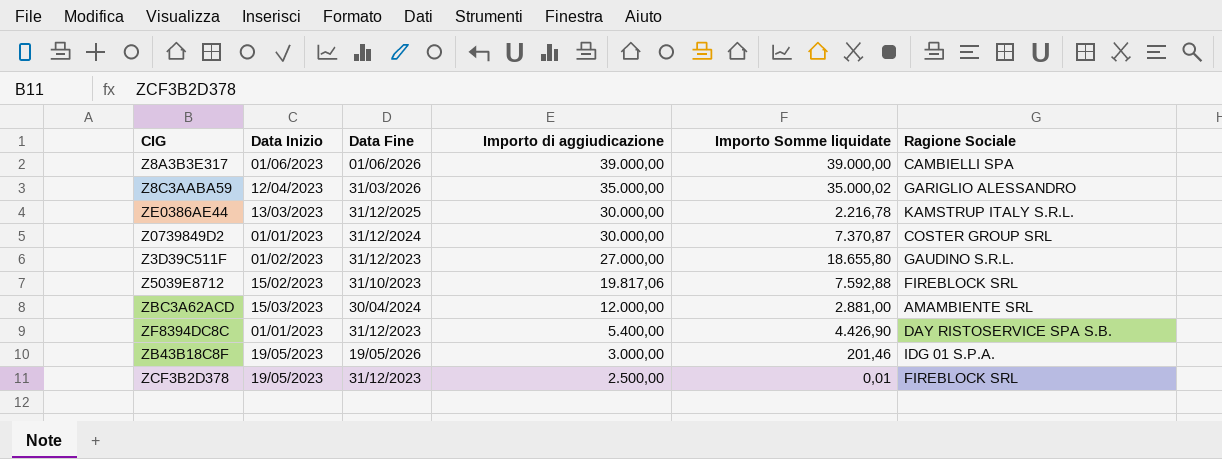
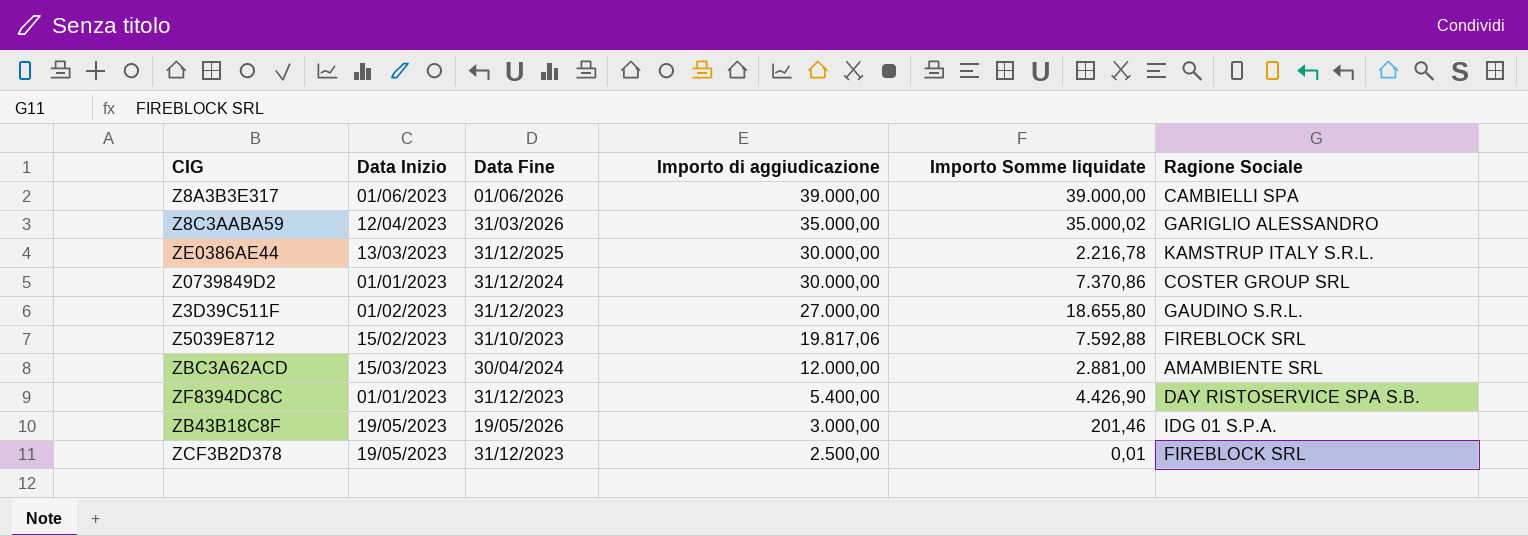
Z0739849D2 | Importo Somme liquidate: 7.370,87 -> 7.370,86

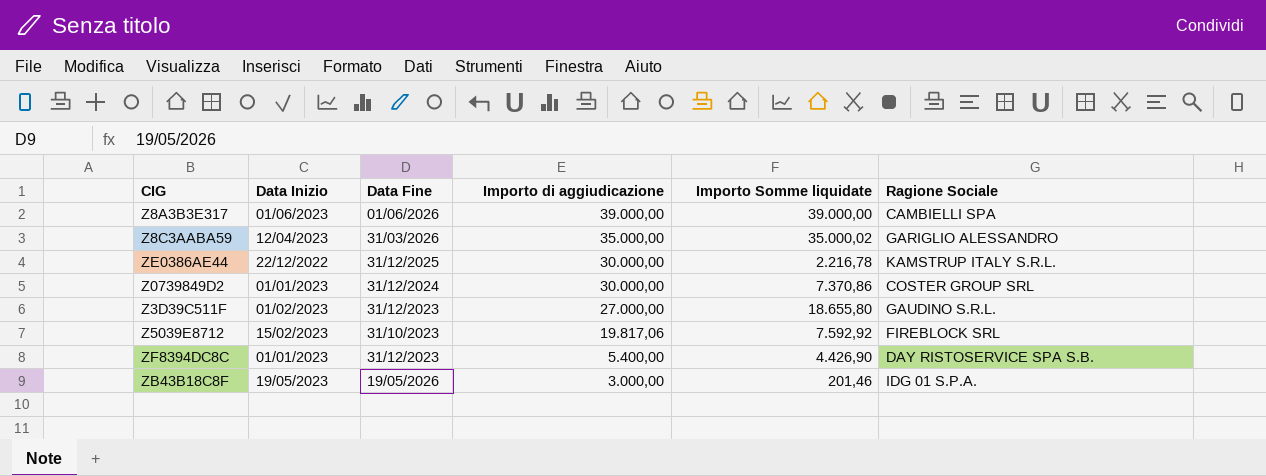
row ZBC3A62ACD: 15/03/2023 | 30/04/2024 | 12.000,00 | 2.881,00 | AMAMBIENTE SRL -> none
row ZCF3B2D378: 19/05/2023 | 31/12/2023 | 2.500,00 | 0,01 | FIREBLOCK SRL -> none
ZE0386AE44 | Data Inizio: 13/03/2023 -> 22/12/2022
Z5039E8712 | Importo Somme liquidate: 7.592,88 -> 7.592,92

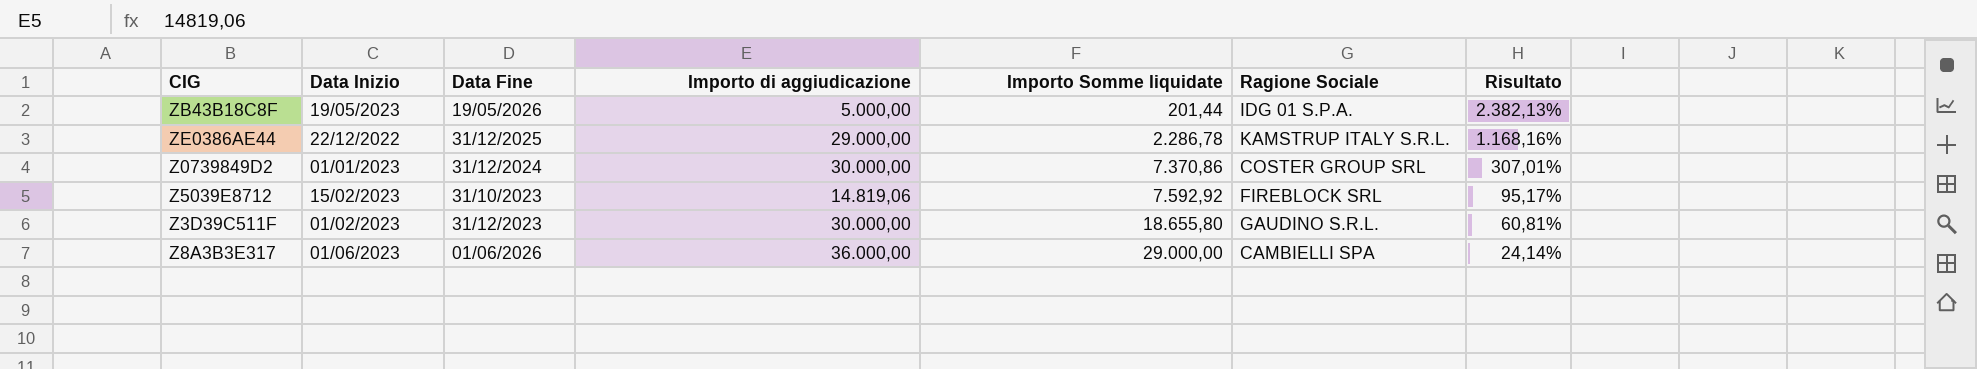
row order: Importo di aggiudicazione descending -> Importo Somme liquidate ascending
column Risultato | formula: none -> ([Importo di aggiudicazione] - [Importo Somme liquidate]) / [Importo Somme liquidate]
row Z8C3AABA59: 12/04/2023 | 31/03/2026 | 35.000,00 | 35.000,02 | GARIGLIO ALESSANDRO -> none
row ZF8394DC8C: 01/01/2023 | 31/12/2023 | 5.400,00 | 4.426,90 | DAY RISTOSERVICE SPA S.B. -> none
ZB43B18C8F | Importo di aggiudicazione: 3.000,00 -> 5.000,00
ZB43B18C8F | Importo Somme liquidate: 201,46 -> 201,44
ZE0386AE44 | Importo di aggiudicazione: 30.000,00 -> 29.000,00
ZE0386AE44 | Importo Somme liquidate: 2.216,78 -> 2.286,78
Z5039E8712 | Importo di aggiudicazione: 19.817,06 -> 14.819,06
Z3D39C511F | Importo di aggiudicazione: 27.000,00 -> 30.000,00
Z8A3B3E317 | Importo di aggiudicazione: 39.000,00 -> 36.000,00
Z8A3B3E317 | Importo Somme liquidate: 39.000,00 -> 29.000,00

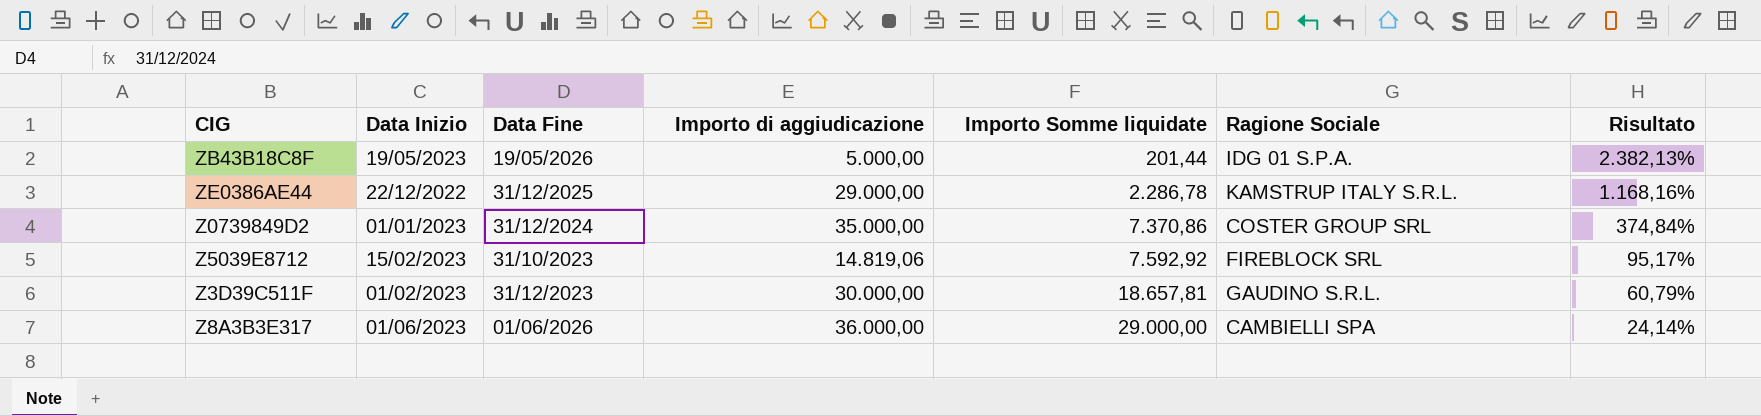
Z0739849D2 | Importo di aggiudicazione: 30.000,00 -> 35.000,00
Z0739849D2 | Risultato: 307,01% -> 374,84%
Z3D39C511F | Importo Somme liquidate: 18.655,80 -> 18.657,81
Z3D39C511F | Risultato: 60,81% -> 60,79%

